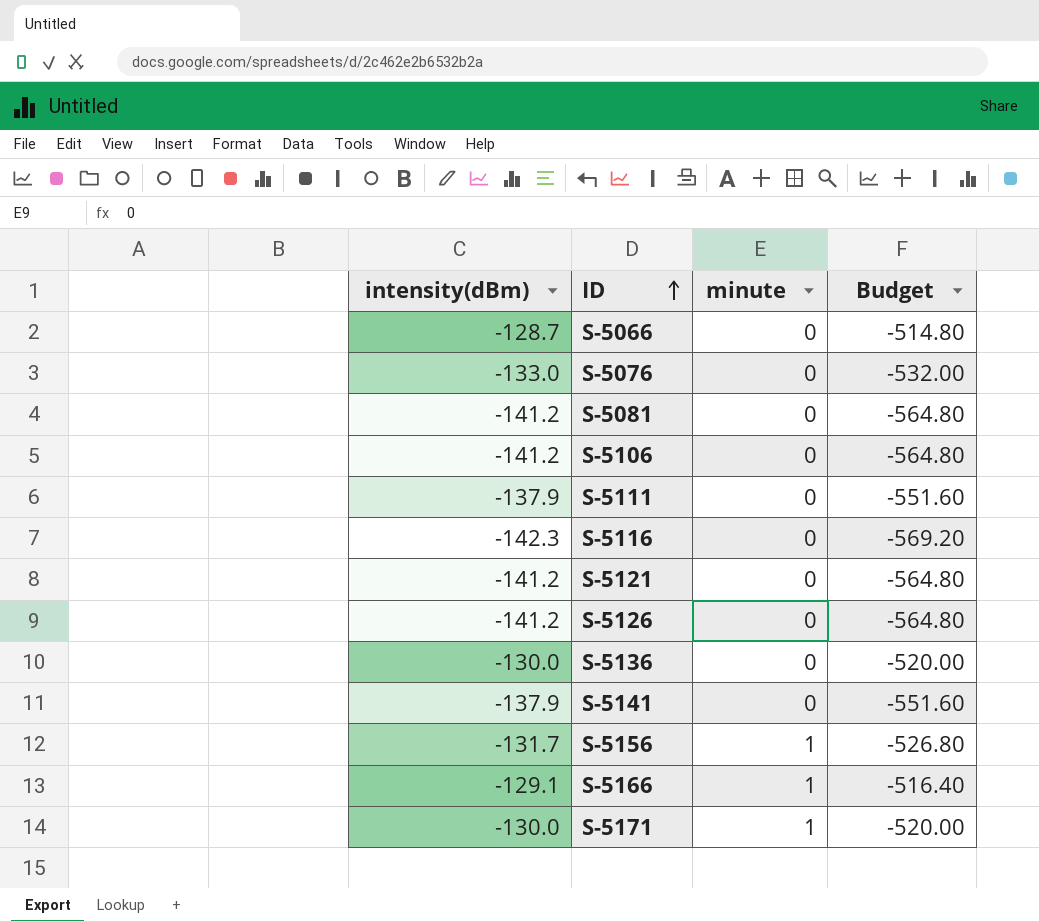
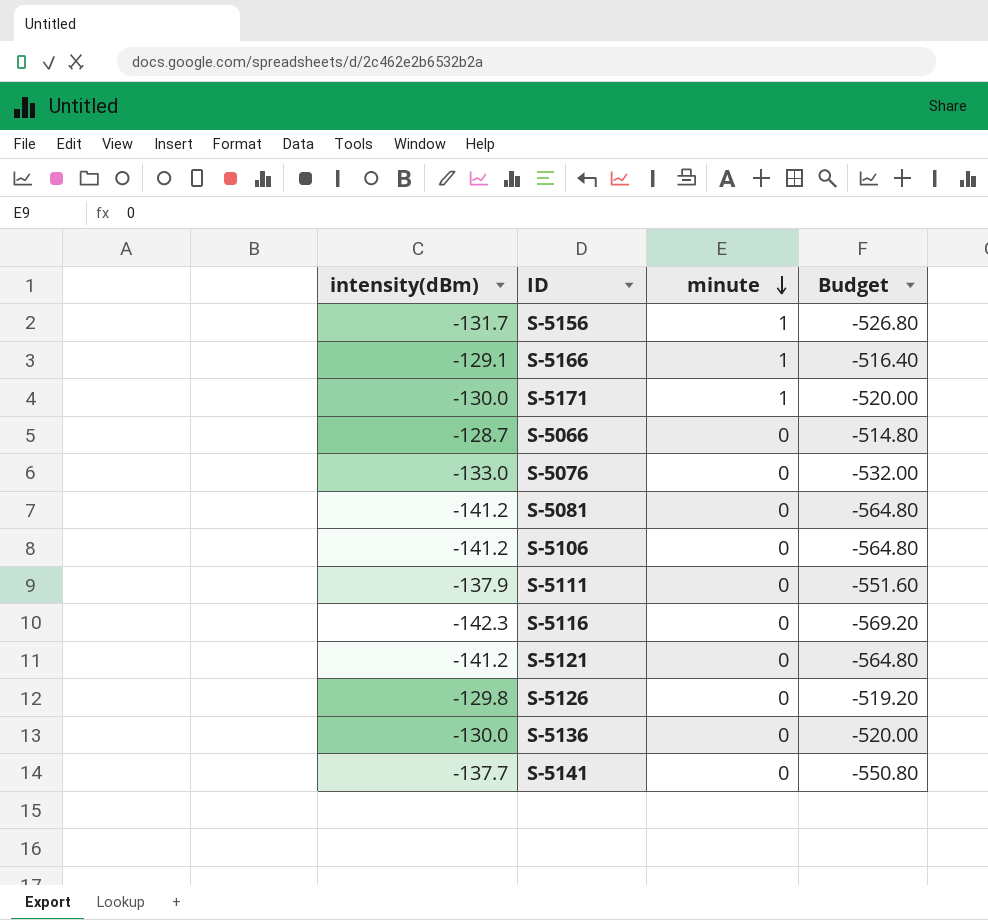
row order: ID ascending -> minute descending
S-5126 | intensity(dBm): -141.2 -> -129.8
S-5126 | Budget: -564.80 -> -519.20
S-5141 | intensity(dBm): -137.9 -> -137.7
S-5141 | Budget: -551.60 -> -550.80

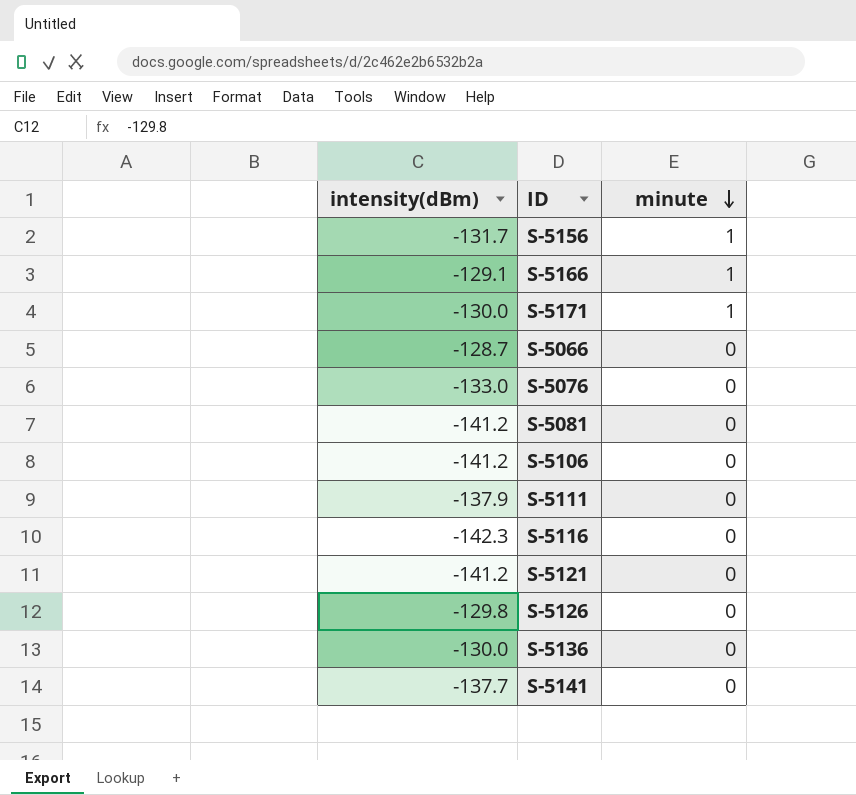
column Budget | formula: [intensity(dBm)] * 4 -> none

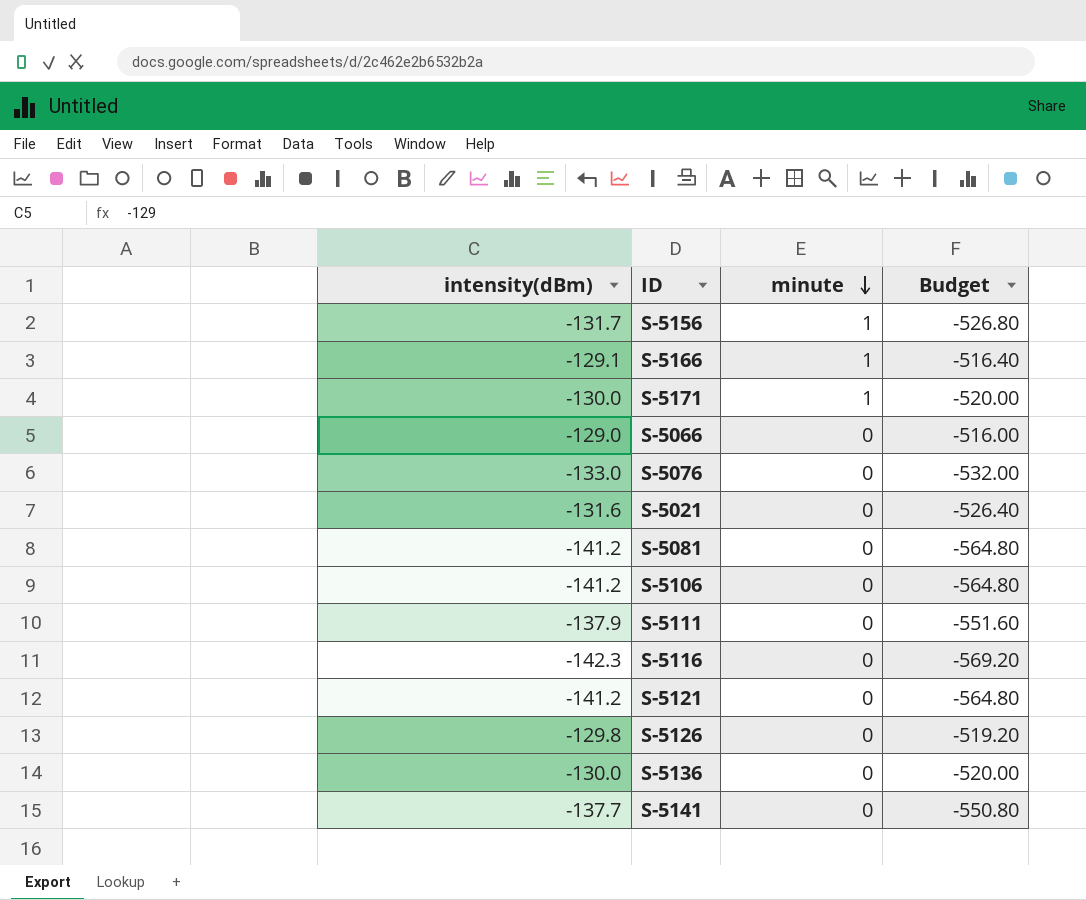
column Budget | formula: none -> [intensity(dBm)] * 4
S-5066 | intensity(dBm): -128.7 -> -129.0
row S-5021: none -> -131.6 | 0 | -526.40

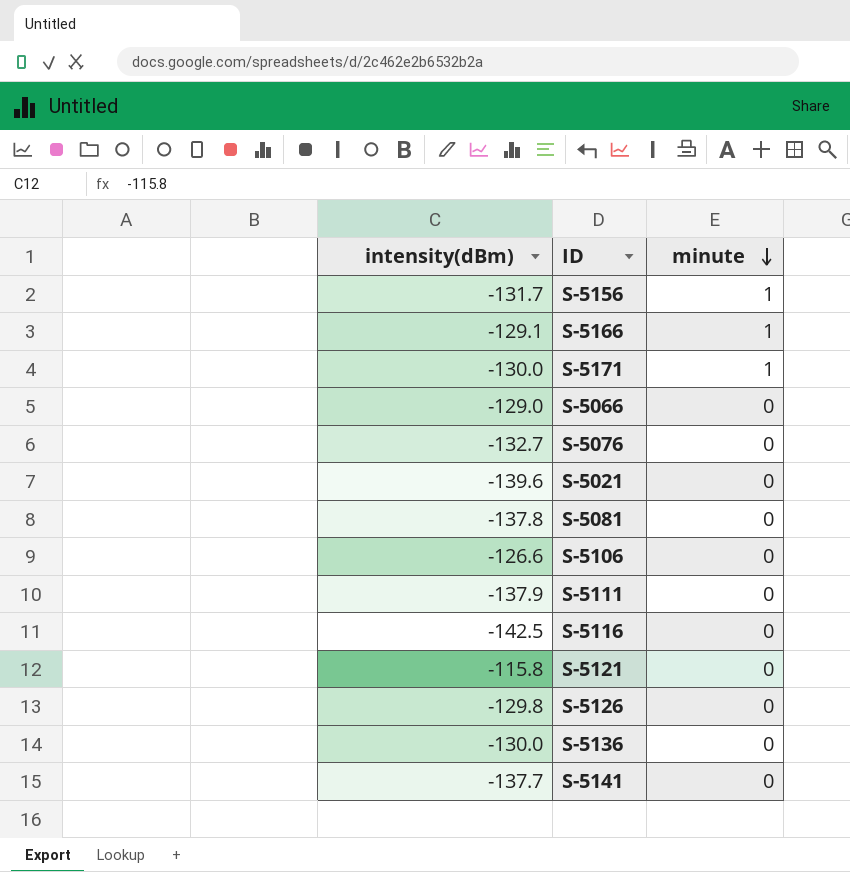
column Budget | formula: [intensity(dBm)] * 4 -> none
S-5076 | intensity(dBm): -133.0 -> -132.7
S-5021 | intensity(dBm): -131.6 -> -139.6
S-5081 | intensity(dBm): -141.2 -> -137.8
S-5106 | intensity(dBm): -141.2 -> -126.6
S-5116 | intensity(dBm): -142.3 -> -142.5
S-5121 | intensity(dBm): -141.2 -> -115.8

